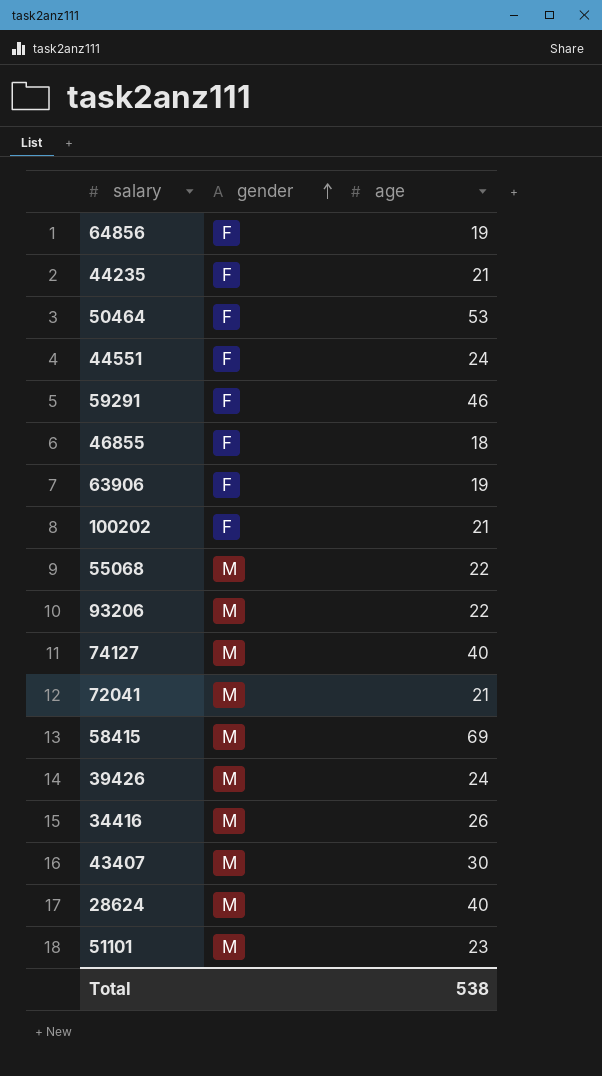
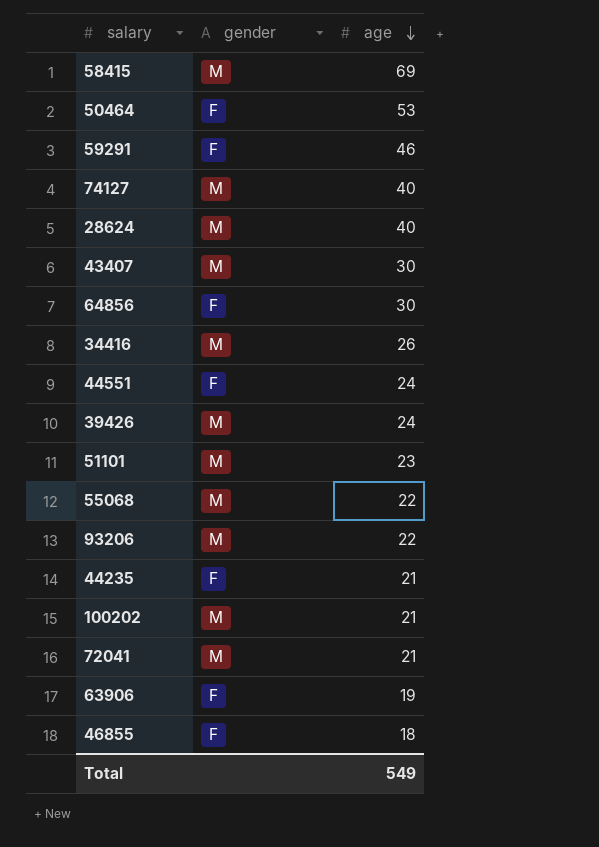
row order: gender ascending -> age descending
64856 | age: 19 -> 30
100202 | gender: F -> M
Total | age: 538 -> 549

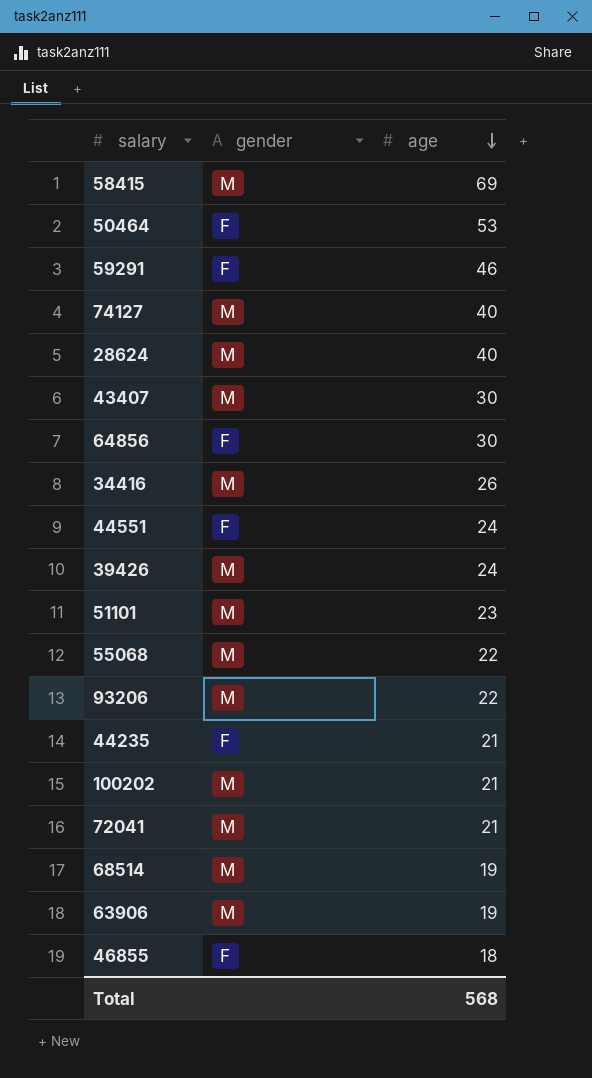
row 68514: none -> M | 19
63906 | gender: F -> M
Total | age: 549 -> 568

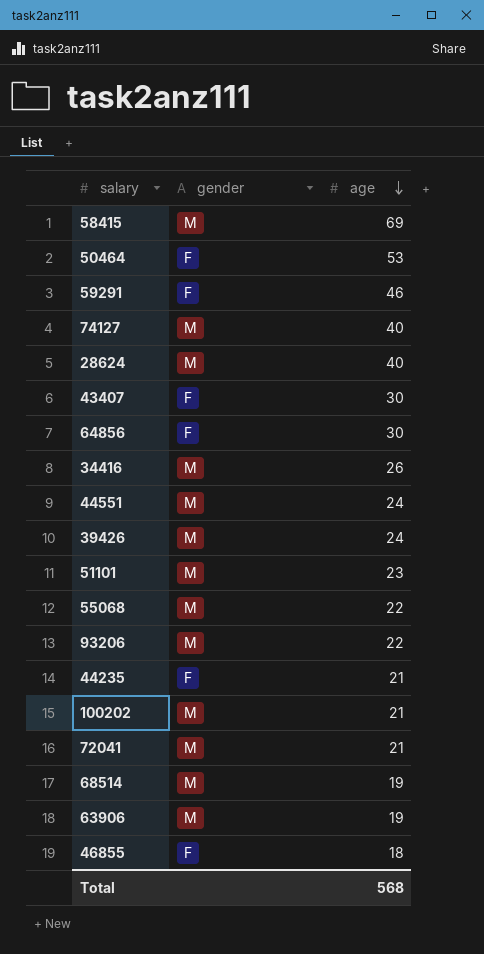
43407 | gender: M -> F
44551 | gender: F -> M

